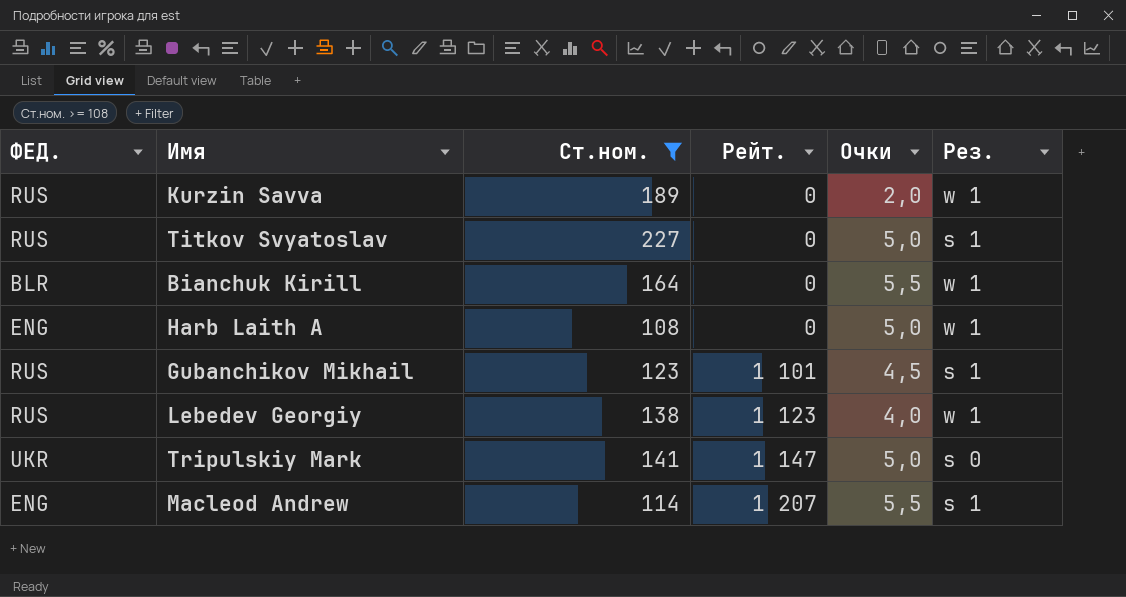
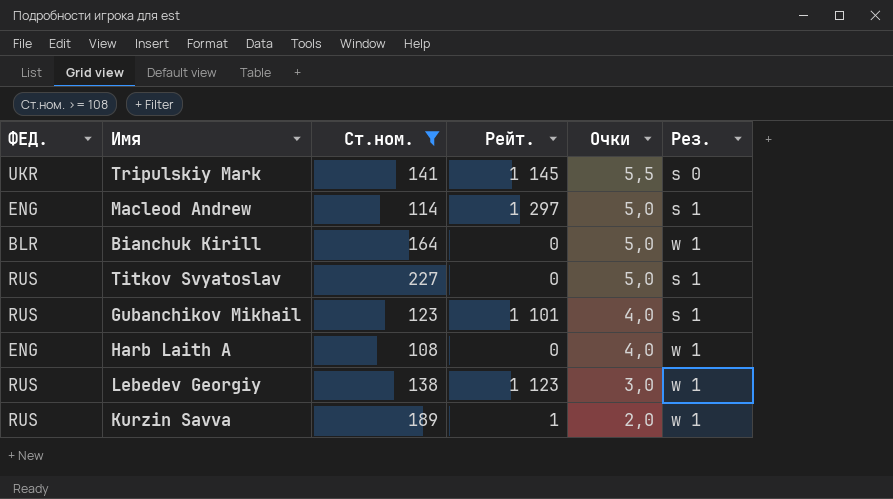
row order: Рейт. ascending -> Очки descending
Tripulskiy Mark | Рейт.: 1 147 -> 1 145
Tripulskiy Mark | Очки: 5,0 -> 5,5
Macleod Andrew | Рейт.: 1 207 -> 1 297
Macleod Andrew | Очки: 5,5 -> 5,0
Bianchuk Kirill | Очки: 5,5 -> 5,0
Gubanchikov Mikhail | Очки: 4,5 -> 4,0
Harb Laith A | Очки: 5,0 -> 4,0
Lebedev Georgiy | Очки: 4,0 -> 3,0
Kurzin Savva | Рейт.: 0 -> 1

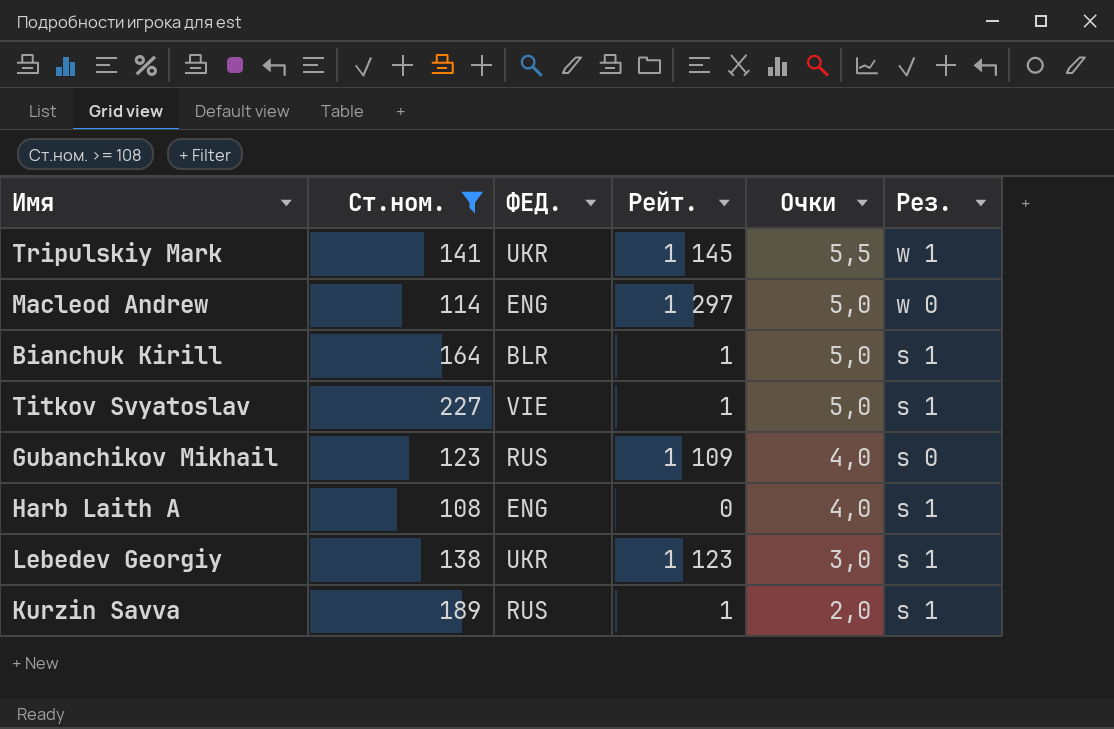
column ФЕД. | position: 1 -> 3
Tripulskiy Mark | Рез.: s 0 -> w 1
Macleod Andrew | Рез.: s 1 -> w 0
Bianchuk Kirill | Рейт.: 0 -> 1
Bianchuk Kirill | Рез.: w 1 -> s 1
Titkov Svyatoslav | ФЕД.: RUS -> VIE
Titkov Svyatoslav | Рейт.: 0 -> 1
Gubanchikov Mikhail | Рейт.: 1 101 -> 1 109
Gubanchikov Mikhail | Рез.: s 1 -> s 0
Harb Laith A | Рез.: w 1 -> s 1
Lebedev Georgiy | ФЕД.: RUS -> UKR
Lebedev Georgiy | Рез.: w 1 -> s 1
Kurzin Savva | Рез.: w 1 -> s 1

